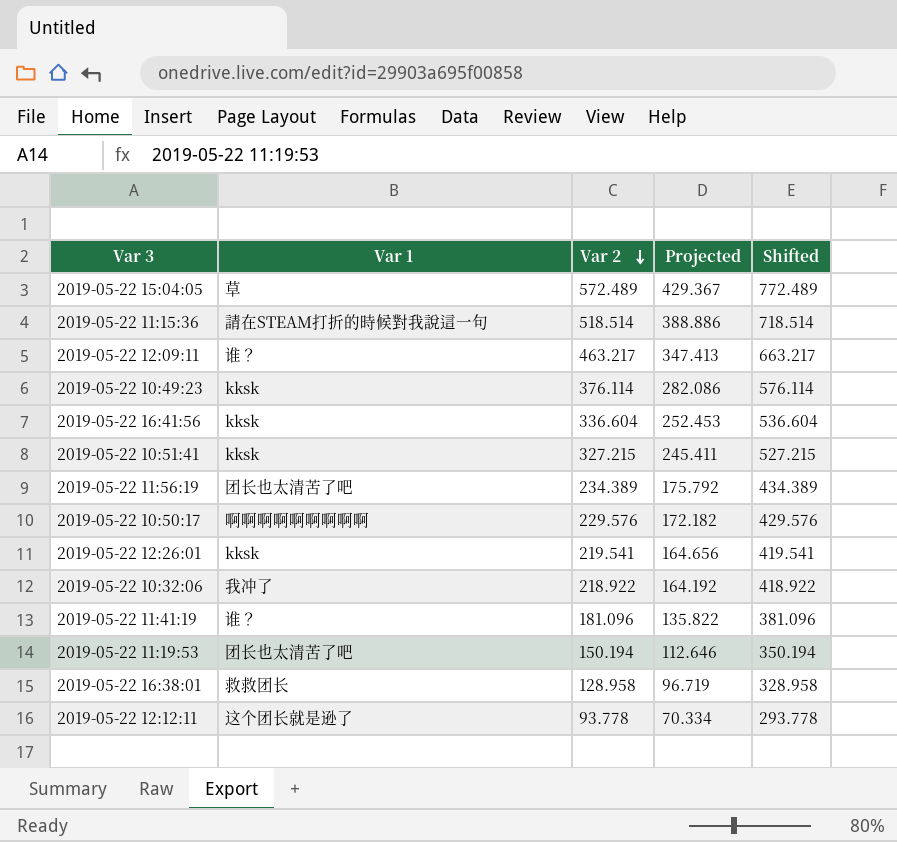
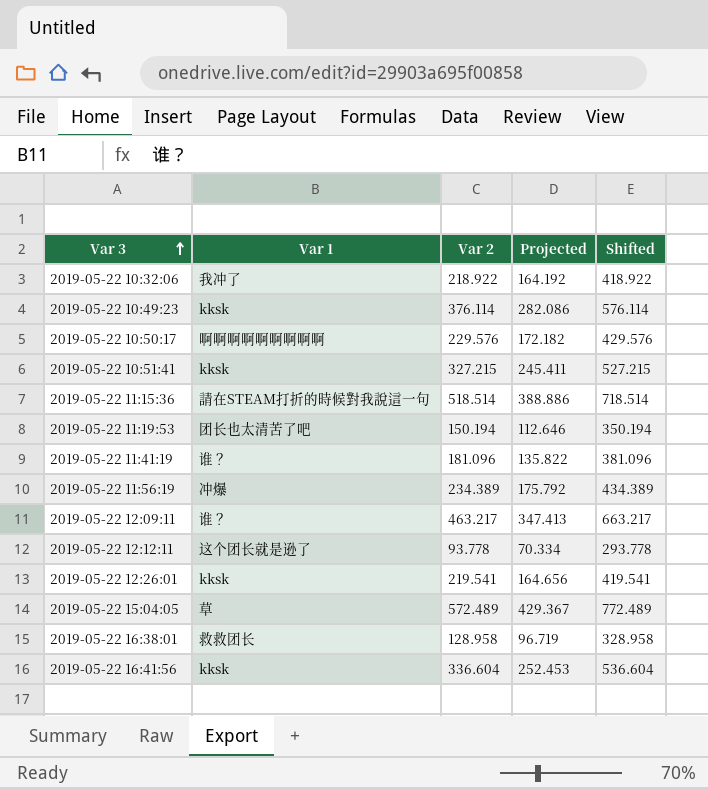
row order: Var 2 descending -> Var 3 ascending
2019-05-22 11:56:19 | Var 1: 团长也太清苦了吧 -> 冲爆

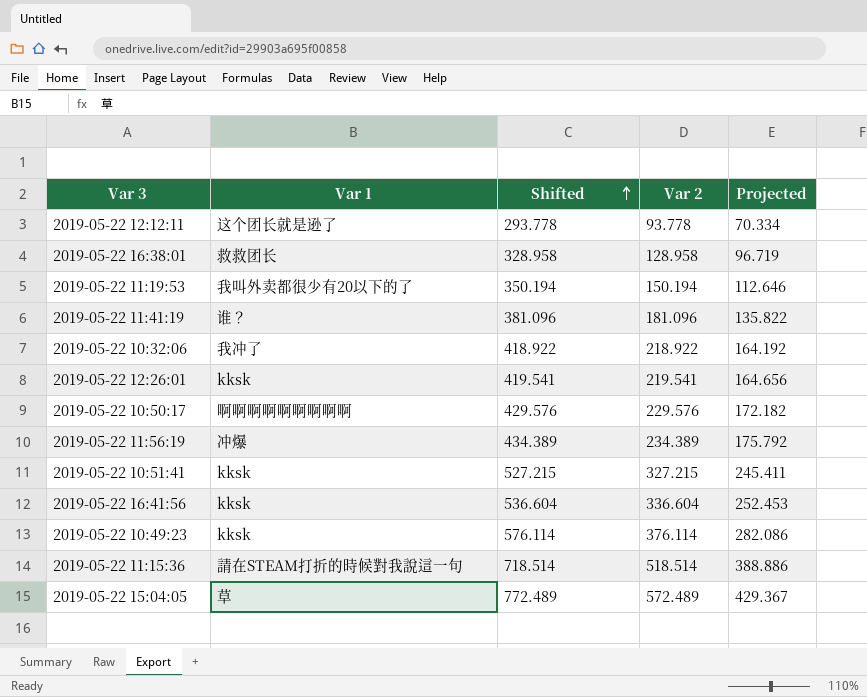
row order: Var 3 ascending -> Shifted ascending
column Shifted | position: 5 -> 3
row 2019-05-22 12:09:11: 谁？ | 463.217 | 347.413 | 663.217 -> none
2019-05-22 11:19:53 | Var 1: 团长也太清苦了吧 -> 我叫外卖都很少有20以下的了

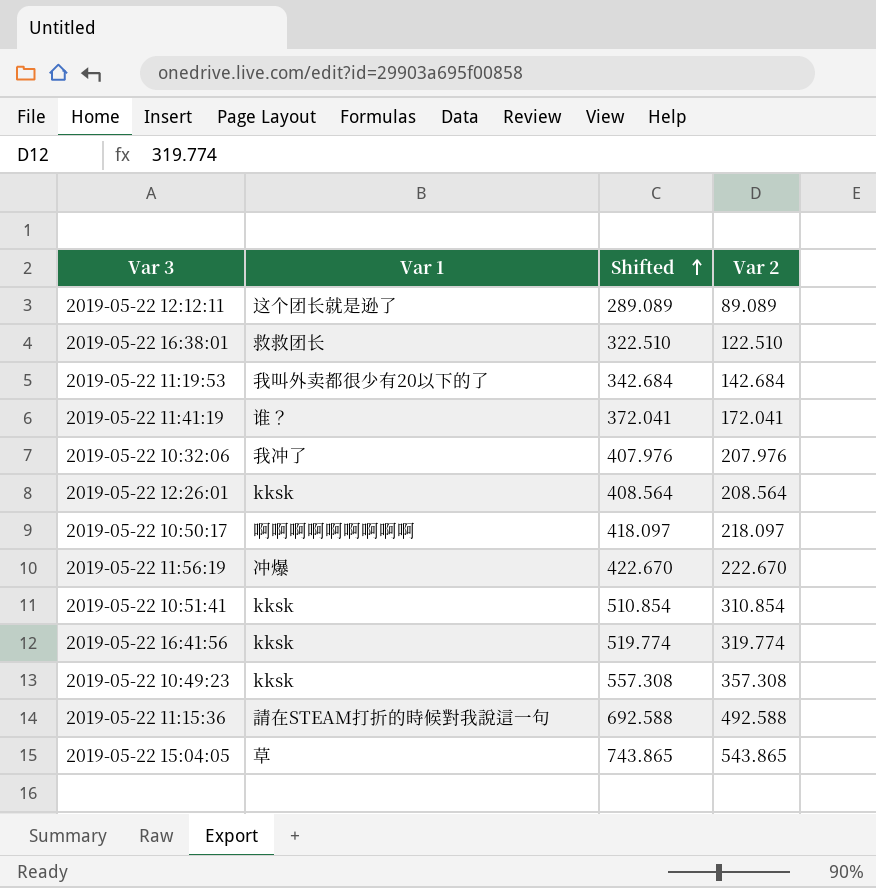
column Projected | formula: [Var 2] * 0.75 -> none
2019-05-22 12:12:11 | Shifted: 293.778 -> 289.089
2019-05-22 12:12:11 | Var 2: 93.778 -> 89.089
2019-05-22 16:38:01 | Shifted: 328.958 -> 322.510
2019-05-22 16:38:01 | Var 2: 128.958 -> 122.510
2019-05-22 11:19:53 | Shifted: 350.194 -> 342.684
2019-05-22 11:19:53 | Var 2: 150.194 -> 142.684
2019-05-22 11:41:19 | Shifted: 381.096 -> 372.041
2019-05-22 11:41:19 | Var 2: 181.096 -> 172.041
2019-05-22 10:32:06 | Shifted: 418.922 -> 407.976
2019-05-22 10:32:06 | Var 2: 218.922 -> 207.976
2019-05-22 12:26:01 | Shifted: 419.541 -> 408.564
2019-05-22 12:26:01 | Var 2: 219.541 -> 208.564
2019-05-22 10:50:17 | Shifted: 429.576 -> 418.097
2019-05-22 10:50:17 | Var 2: 229.576 -> 218.097
2019-05-22 11:56:19 | Shifted: 434.389 -> 422.670
2019-05-22 11:56:19 | Var 2: 234.389 -> 222.670
2019-05-22 10:51:41 | Shifted: 527.215 -> 510.854
2019-05-22 10:51:41 | Var 2: 327.215 -> 310.854
2019-05-22 16:41:56 | Shifted: 536.604 -> 519.774
2019-05-22 16:41:56 | Var 2: 336.604 -> 319.774
2019-05-22 10:49:23 | Shifted: 576.114 -> 557.308
2019-05-22 10:49:23 | Var 2: 376.114 -> 357.308
2019-05-22 11:15:36 | Shifted: 718.514 -> 692.588
2019-05-22 11:15:36 | Var 2: 518.514 -> 492.588
2019-05-22 15:04:05 | Shifted: 772.489 -> 743.865
2019-05-22 15:04:05 | Var 2: 572.489 -> 543.865

